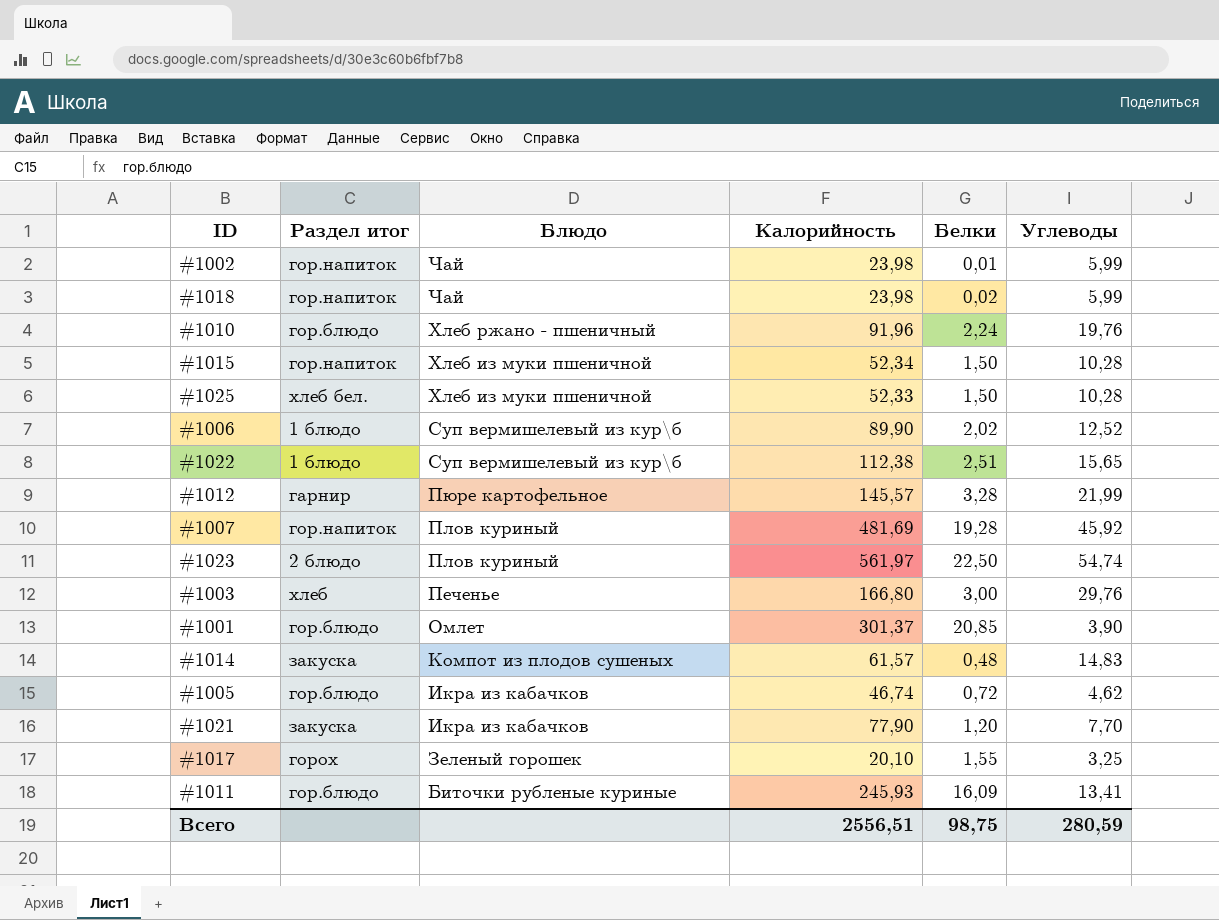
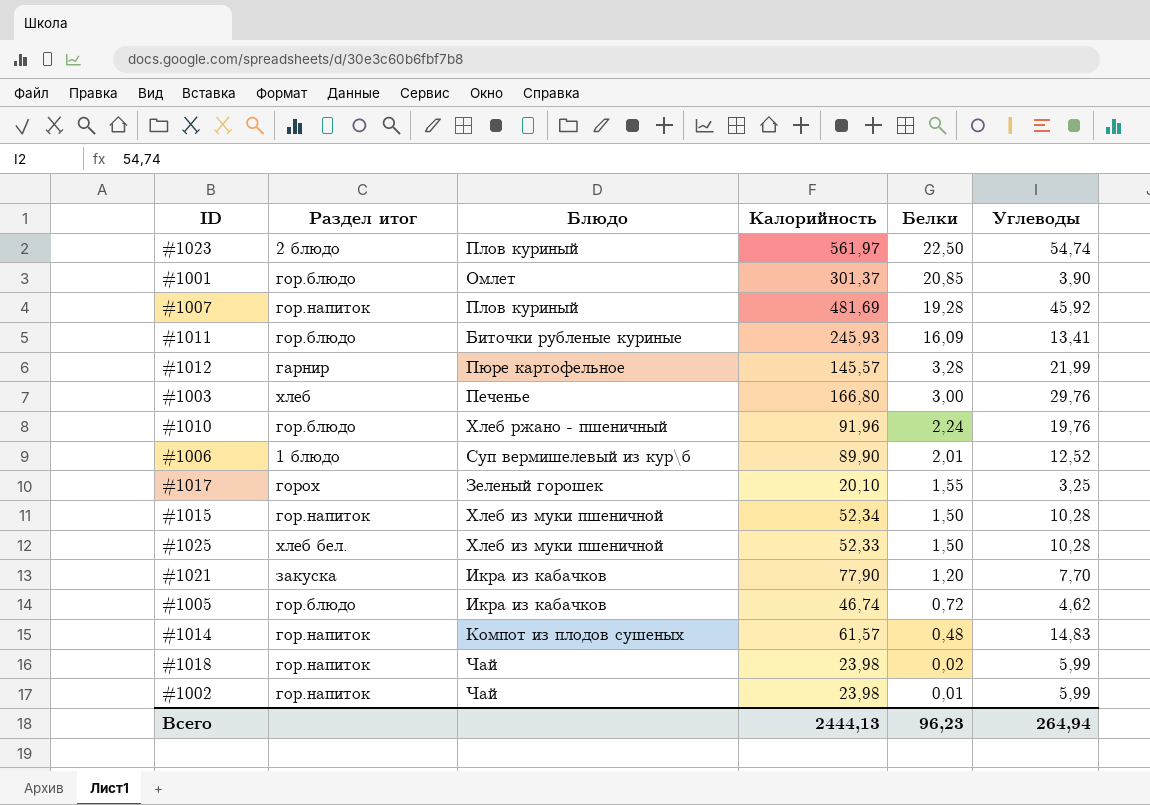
row order: Блюдо descending -> Белки descending
row #1022: 1 блюдо | Суп вермишелевый из кур\б | 112,38 | 2,51 | 15,65 -> none
#1006 | Белки: 2,02 -> 2,01
#1014 | Раздел итог: закуска -> гор.напиток
Всего | Калорийность: 2556,51 -> 2444,13
Всего | Белки: 98,75 -> 96,23
Всего | Углеводы: 280,59 -> 264,94

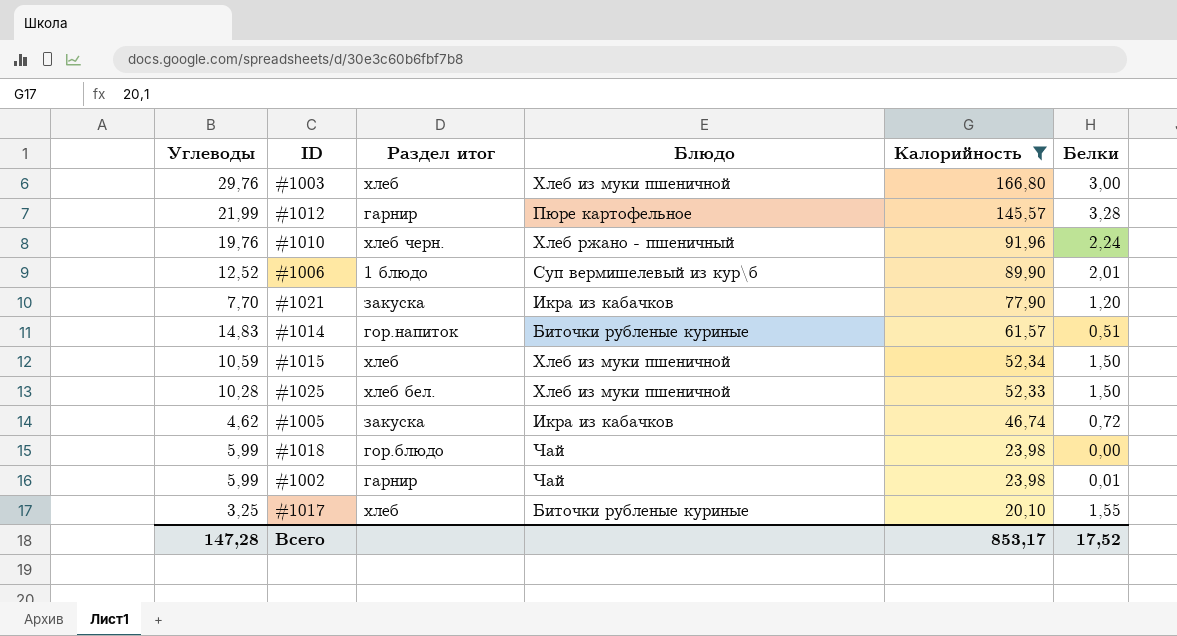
filter: none -> Калорийность <= 166,80
row order: Белки descending -> Калорийность descending
column Углеводы | position: 6 -> 1
#1003 | Блюдо: Печенье -> Хлеб из муки пшеничной
#1010 | Раздел итог: гор.блюдо -> хлеб черн.
#1014 | Блюдо: Компот из плодов сушеных -> Биточки рубленые куриные
#1014 | Белки: 0,48 -> 0,51
#1015 | Углеводы: 10,28 -> 10,59
#1015 | Раздел итог: гор.напиток -> хлеб
#1005 | Раздел итог: гор.блюдо -> закуска
#1018 | Раздел итог: гор.напиток -> гор.блюдо
#1018 | Белки: 0,02 -> 0,00
#1002 | Раздел итог: гор.напиток -> гарнир
#1017 | Раздел итог: горох -> хлеб
#1017 | Блюдо: Зеленый горошек -> Биточки рубленые куриные
Всего | Углеводы: 264,94 -> 147,28
Всего | Калорийность: 2444,13 -> 853,17
Всего | Белки: 96,23 -> 17,52

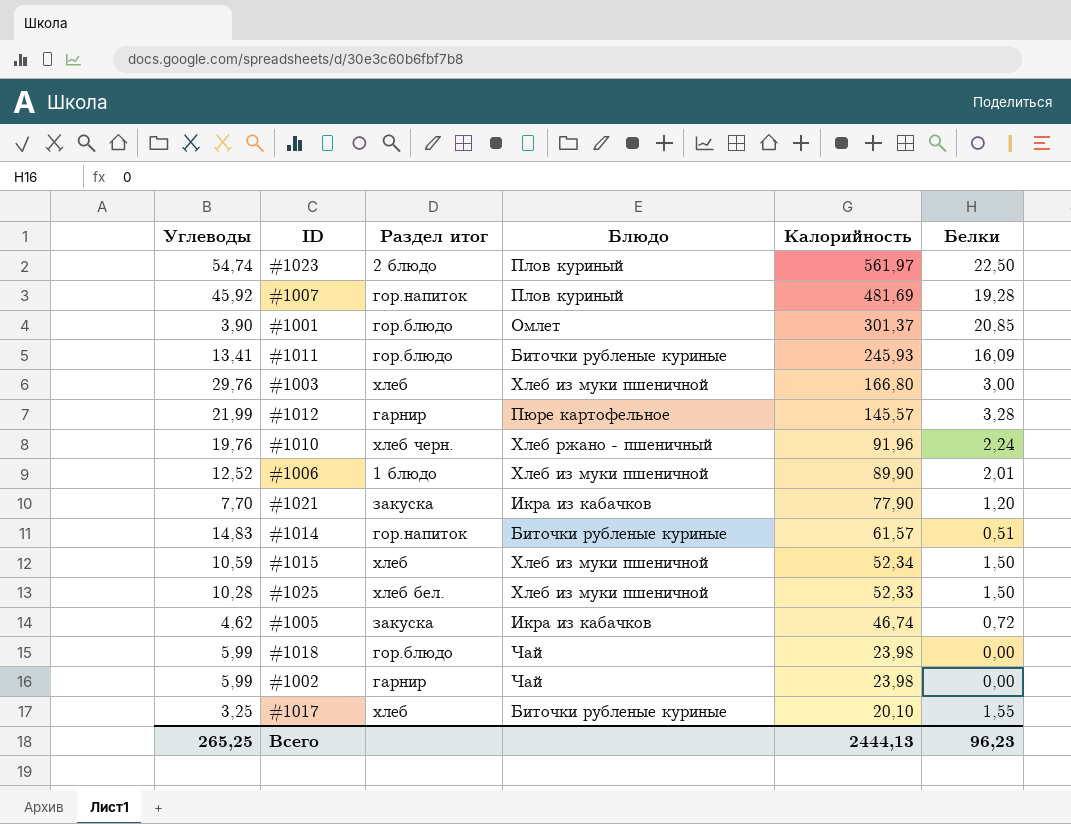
filter: Калорийность <= 166,80 -> none
#1006 | Блюдо: Суп вермишелевый из кур\б -> Хлеб из муки пшеничной
#1002 | Белки: 0,01 -> 0,00
Всего | Углеводы: 147,28 -> 265,25
Всего | Калорийность: 853,17 -> 2444,13
Всего | Белки: 17,52 -> 96,23

